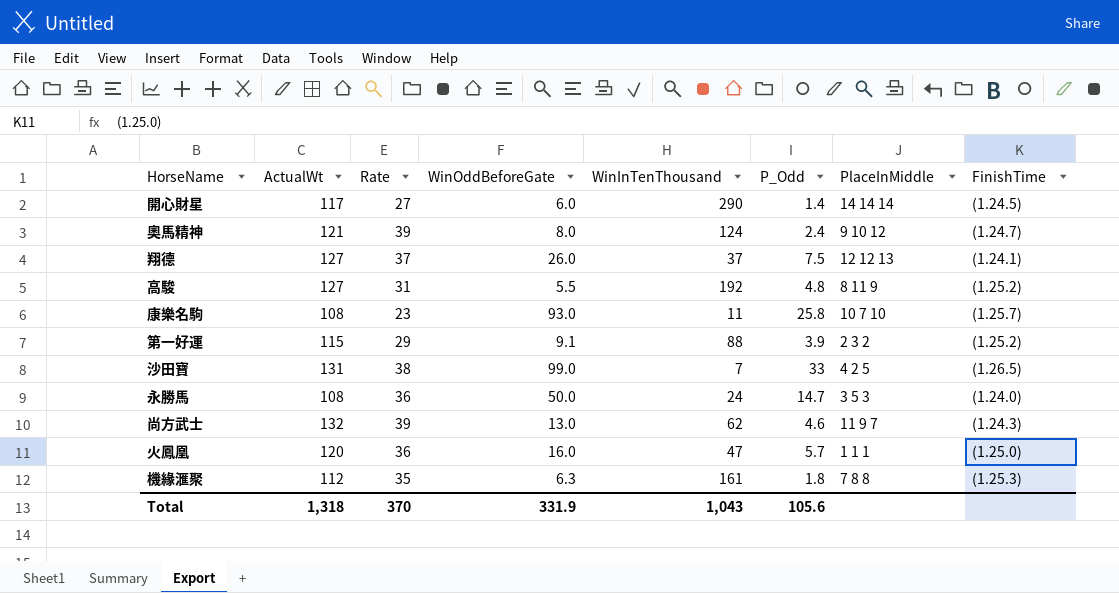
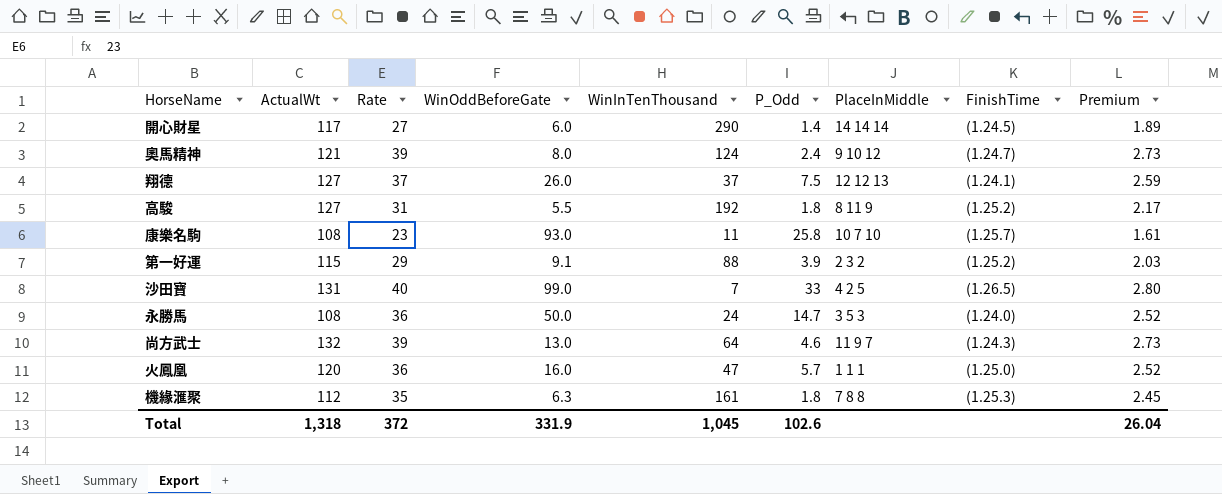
column Premium | formula: none -> [Rate] * 0.07
高駿 | P_Odd: 4.8 -> 1.8
沙田寶 | Rate: 38 -> 40
尚方武士 | WinInTenThousand: 62 -> 64
Total | Rate: 370 -> 372
Total | WinInTenThousand: 1,043 -> 1,045
Total | P_Odd: 105.6 -> 102.6

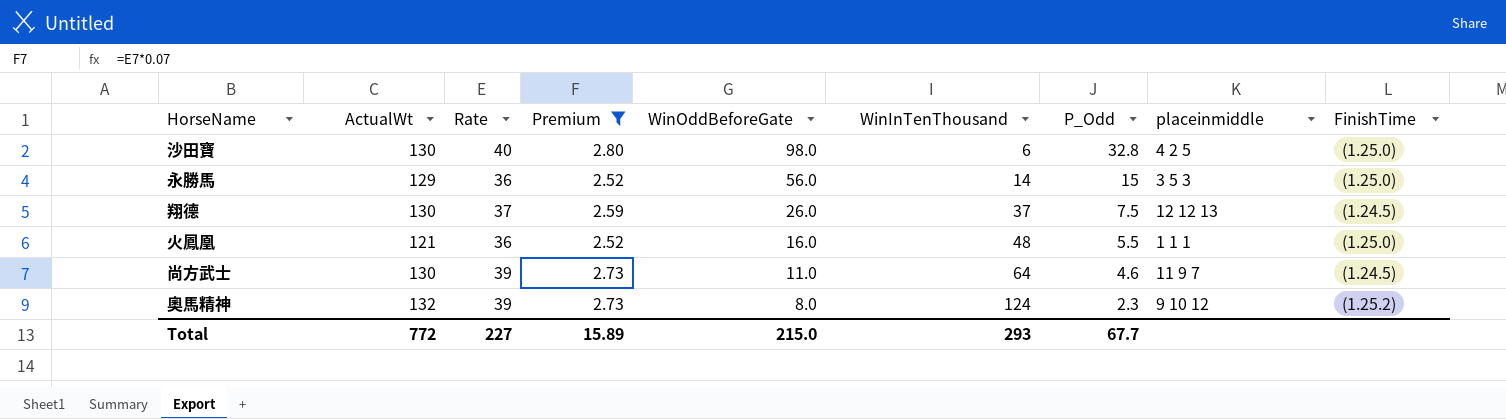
filter: none -> Premium >= 2.52
row order: none -> WinOddBeforeGate descending
column Premium | position: 9 -> 4
column name: PlaceInMiddle -> placeinmiddle
沙田寶 | ActualWt: 131 -> 130
沙田寶 | WinOddBeforeGate: 99.0 -> 98.0
沙田寶 | WinInTenThousand: 7 -> 6
沙田寶 | P_Odd: 33 -> 32.8
沙田寶 | FinishTime: (1.26.5) -> (1.25.0)
永勝馬 | ActualWt: 108 -> 129
永勝馬 | WinOddBeforeGate: 50.0 -> 56.0
永勝馬 | WinInTenThousand: 24 -> 14
永勝馬 | P_Odd: 14.7 -> 15
永勝馬 | FinishTime: (1.24.0) -> (1.25.0)
翔德 | ActualWt: 127 -> 130
翔德 | FinishTime: (1.24.1) -> (1.24.5)
火鳳凰 | ActualWt: 120 -> 121
火鳳凰 | WinInTenThousand: 47 -> 48
火鳳凰 | P_Odd: 5.7 -> 5.5
尚方武士 | ActualWt: 132 -> 130
尚方武士 | WinOddBeforeGate: 13.0 -> 11.0
尚方武士 | FinishTime: (1.24.3) -> (1.24.5)
奧馬精神 | ActualWt: 121 -> 132
奧馬精神 | P_Odd: 2.4 -> 2.3
奧馬精神 | FinishTime: (1.24.7) -> (1.25.2)
Total | ActualWt: 1,318 -> 772
Total | Rate: 372 -> 227
Total | Premium: 26.04 -> 15.89
Total | WinOddBeforeGate: 331.9 -> 215.0
Total | WinInTenThousand: 1,045 -> 293
Total | P_Odd: 102.6 -> 67.7

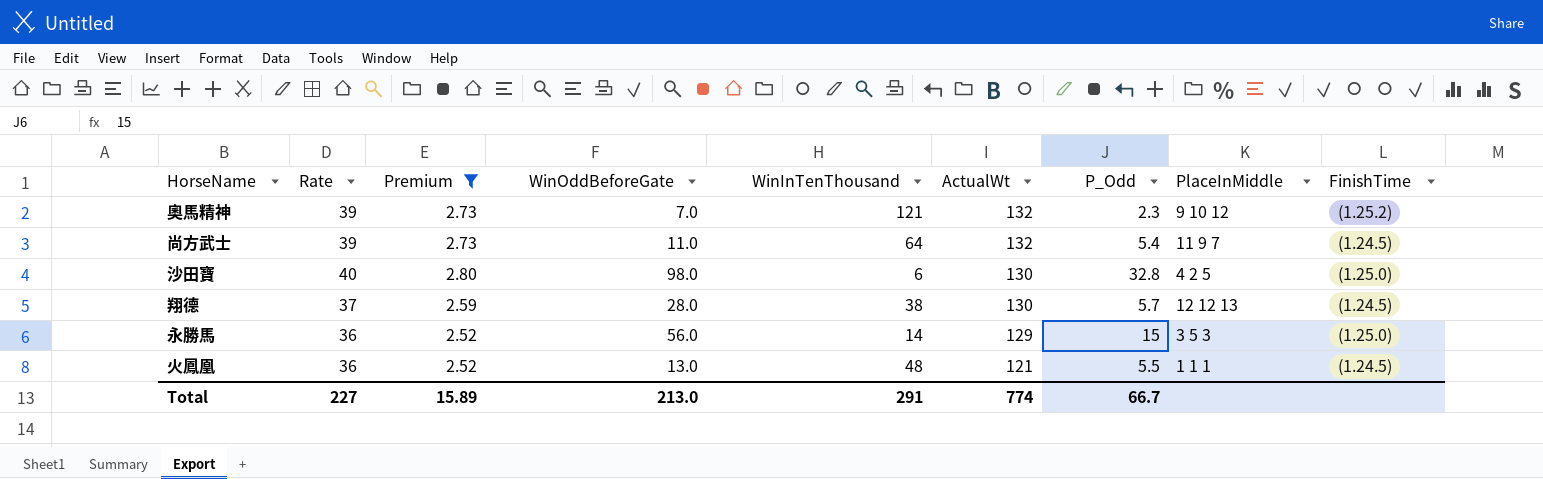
row order: WinOddBeforeGate descending -> ActualWt descending
column ActualWt | position: 2 -> 6
column name: placeinmiddle -> PlaceInMiddle
奧馬精神 | WinOddBeforeGate: 8.0 -> 7.0
奧馬精神 | WinInTenThousand: 124 -> 121
尚方武士 | ActualWt: 130 -> 132
尚方武士 | P_Odd: 4.6 -> 5.4
翔德 | WinOddBeforeGate: 26.0 -> 28.0
翔德 | WinInTenThousand: 37 -> 38
翔德 | P_Odd: 7.5 -> 5.7
火鳳凰 | WinOddBeforeGate: 16.0 -> 13.0
火鳳凰 | FinishTime: (1.25.0) -> (1.24.5)
Total | WinOddBeforeGate: 215.0 -> 213.0
Total | WinInTenThousand: 293 -> 291
Total | ActualWt: 772 -> 774
Total | P_Odd: 67.7 -> 66.7

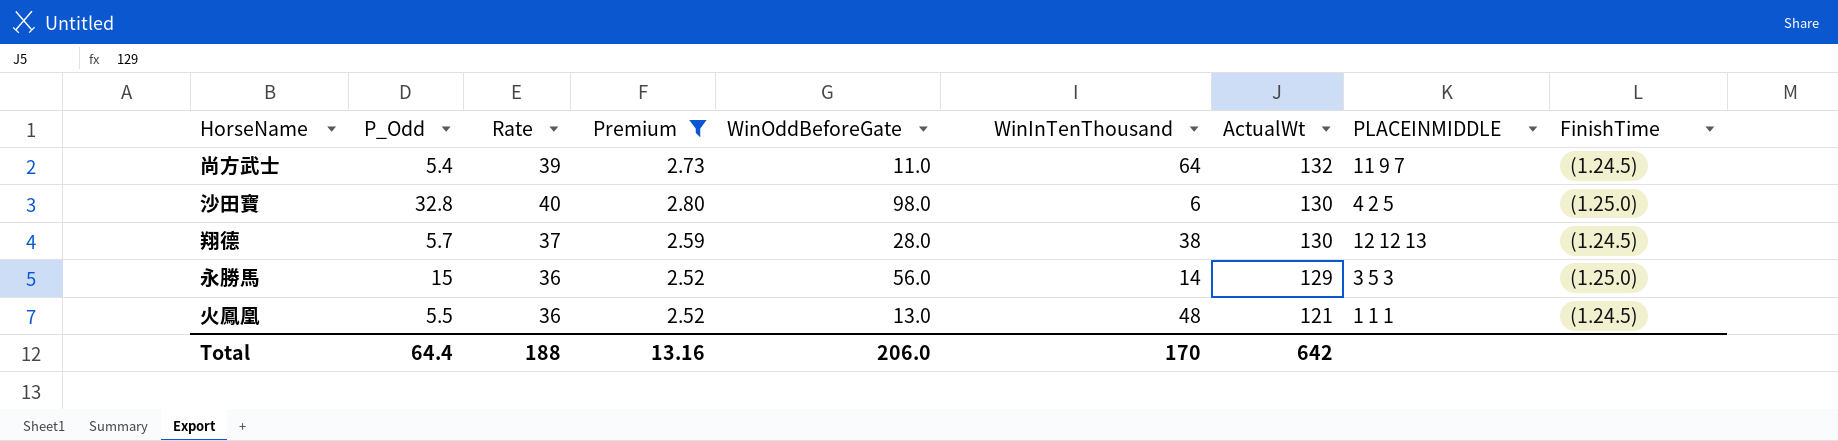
column P_Odd | position: 7 -> 2
column name: PlaceInMiddle -> PLACEINMIDDLE
row 奧馬精神: 39 | 2.73 | 7.0 | 121 | 132 | 2.3 | 9 10 12 | (1.25.2) -> none
Total | P_Odd: 66.7 -> 64.4
Total | Rate: 227 -> 188
Total | Premium: 15.89 -> 13.16
Total | WinOddBeforeGate: 213.0 -> 206.0
Total | WinInTenThousand: 291 -> 170
Total | ActualWt: 774 -> 642

